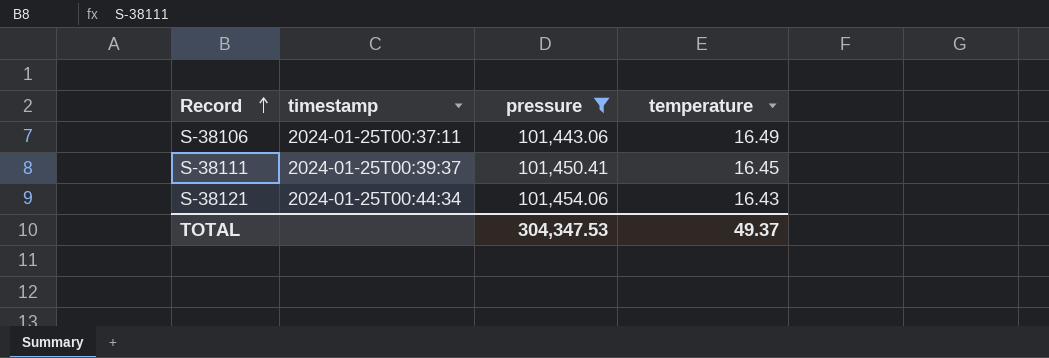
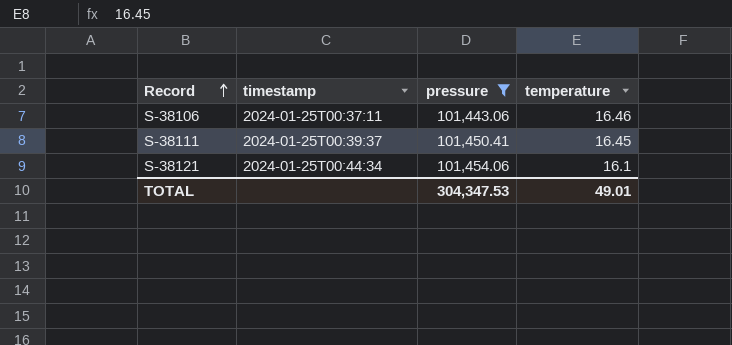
S-38106 | temperature: 16.49 -> 16.46
S-38121 | temperature: 16.43 -> 16.1
TOTAL | temperature: 49.37 -> 49.01

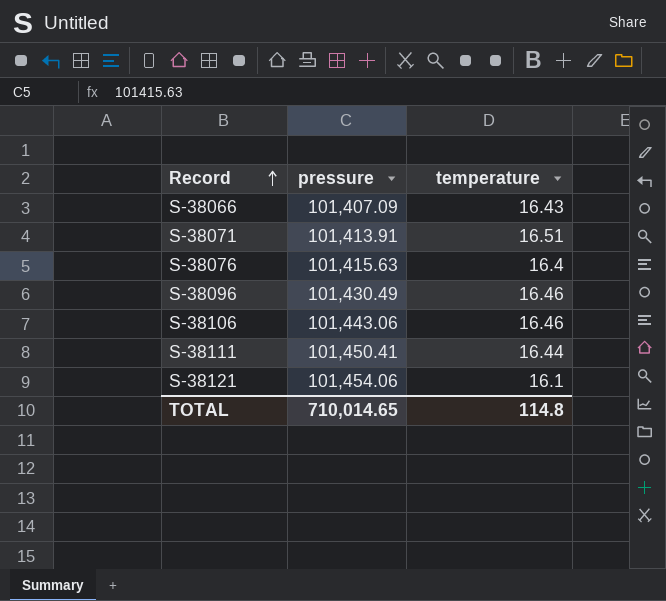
filter: pressure >= 101,443.06 -> none
column timestamp | position: 2 -> none
S-38111 | temperature: 16.45 -> 16.44
TOTAL | pressure: 304,347.53 -> 710,014.65
TOTAL | temperature: 49.01 -> 114.8

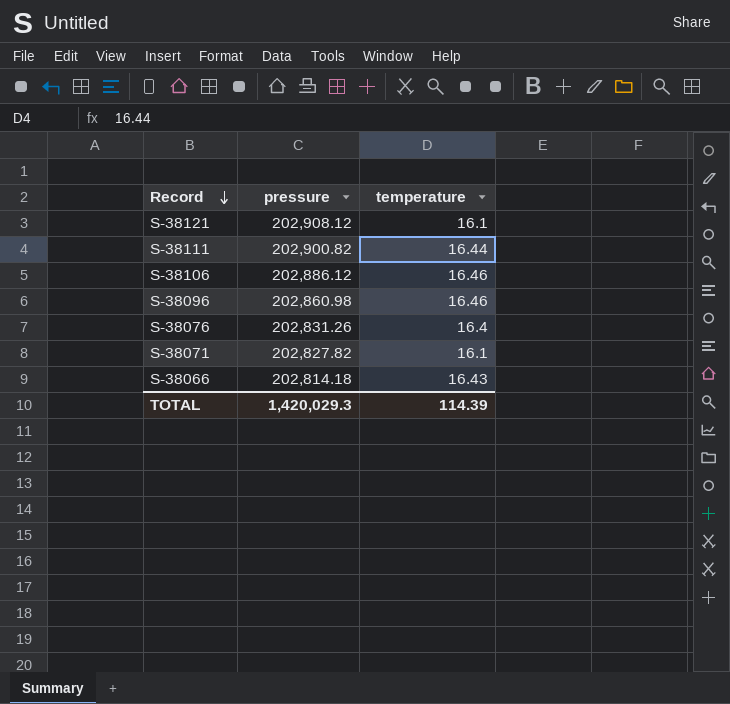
row order: Record ascending -> Record descending
S-38121 | pressure: 101,454.06 -> 202,908.12
S-38111 | pressure: 101,450.41 -> 202,900.82
S-38106 | pressure: 101,443.06 -> 202,886.12
S-38096 | pressure: 101,430.49 -> 202,860.98
S-38076 | pressure: 101,415.63 -> 202,831.26
S-38071 | pressure: 101,413.91 -> 202,827.82
S-38071 | temperature: 16.51 -> 16.1
S-38066 | pressure: 101,407.09 -> 202,814.18
TOTAL | pressure: 710,014.65 -> 1,420,029.3
TOTAL | temperature: 114.8 -> 114.39

